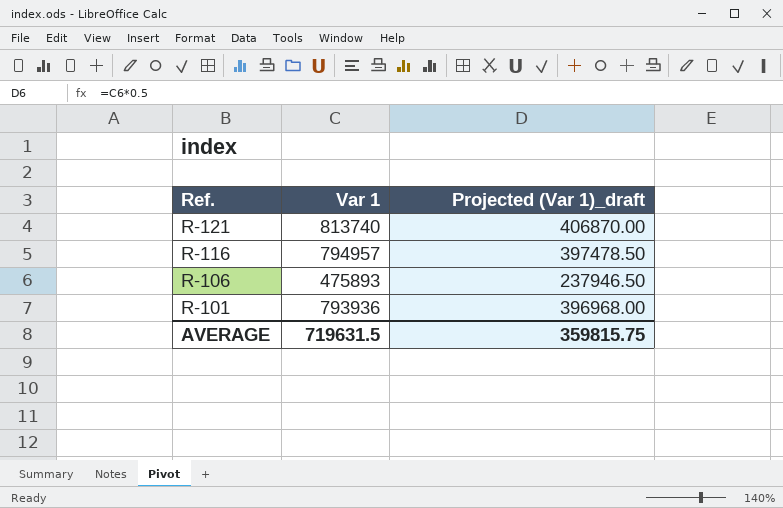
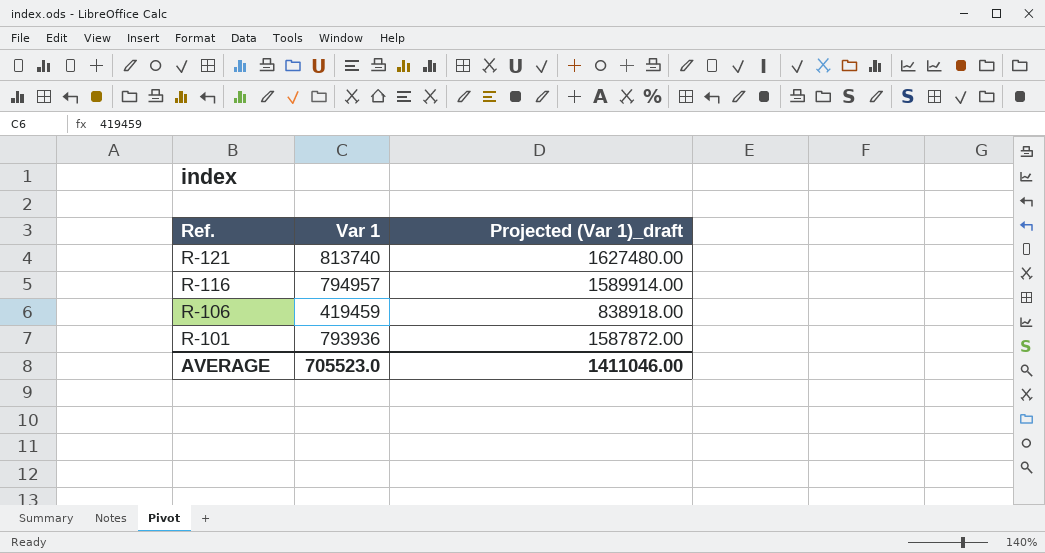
column Projected (Var 1)_draft | formula: [Var 1] * 0.5 -> [Var 1] * 2
R-106 | Var 1: 475893 -> 419459
AVERAGE | Var 1: 719631.5 -> 705523.0
AVERAGE | Projected (Var 1)_draft: 359815.75 -> 1411046.00

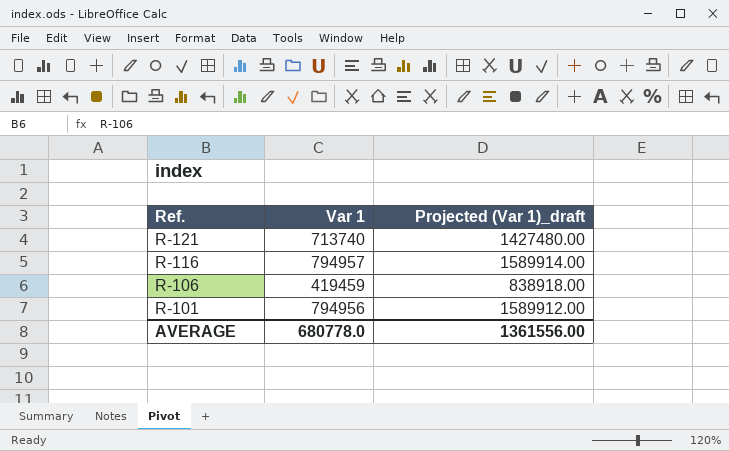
R-121 | Var 1: 813740 -> 713740
R-121 | Projected (Var 1)_draft: 1627480.00 -> 1427480.00
R-101 | Var 1: 793936 -> 794956
R-101 | Projected (Var 1)_draft: 1587872.00 -> 1589912.00
AVERAGE | Var 1: 705523.0 -> 680778.0
AVERAGE | Projected (Var 1)_draft: 1411046.00 -> 1361556.00

